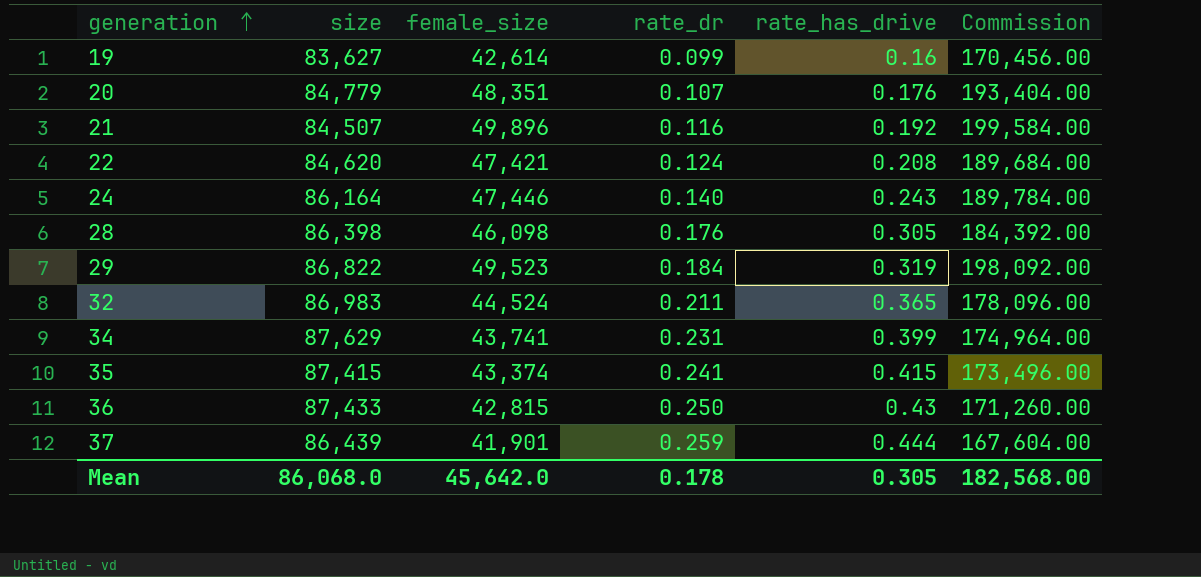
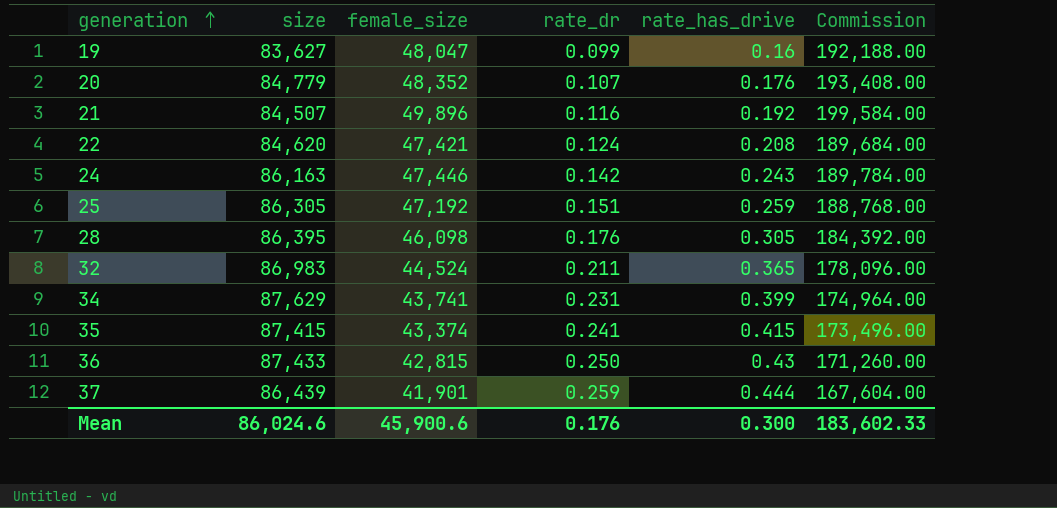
row 29: 86,822 | 49,523 | 0.184 | 0.319 | 198,092.00 -> none
19 | female_size: 42,614 -> 48,047
19 | Commission: 170,456.00 -> 192,188.00
20 | female_size: 48,351 -> 48,352
20 | Commission: 193,404.00 -> 193,408.00
24 | size: 86,164 -> 86,163
24 | rate_dr: 0.140 -> 0.142
row 25: none -> 86,305 | 47,192 | 0.151 | 0.259 | 188,768.00
28 | size: 86,398 -> 86,395
Mean | size: 86,068.0 -> 86,024.6
Mean | female_size: 45,642.0 -> 45,900.6
Mean | rate_dr: 0.178 -> 0.176
Mean | rate_has_drive: 0.305 -> 0.300
Mean | Commission: 182,568.00 -> 183,602.33

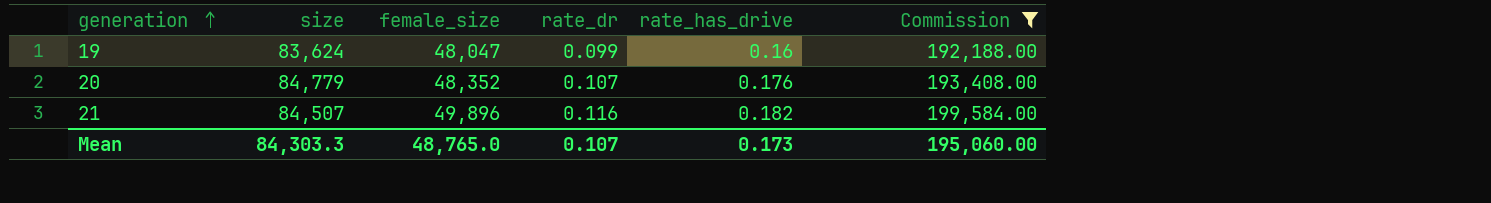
filter: none -> Commission >= 192,188.00
19 | size: 83,627 -> 83,624
21 | rate_has_drive: 0.192 -> 0.182
Mean | size: 86,024.6 -> 84,303.3
Mean | female_size: 45,900.6 -> 48,765.0
Mean | rate_dr: 0.176 -> 0.107
Mean | rate_has_drive: 0.300 -> 0.173
Mean | Commission: 183,602.33 -> 195,060.00

